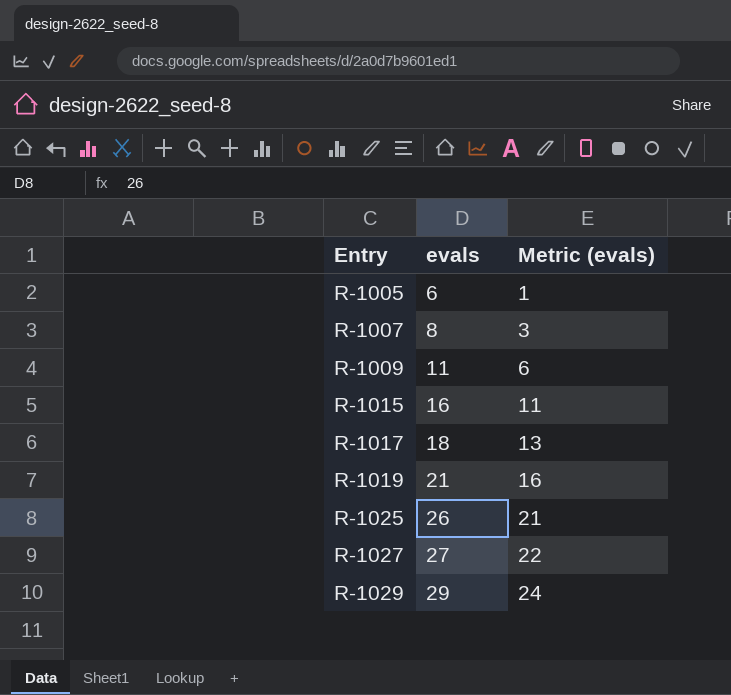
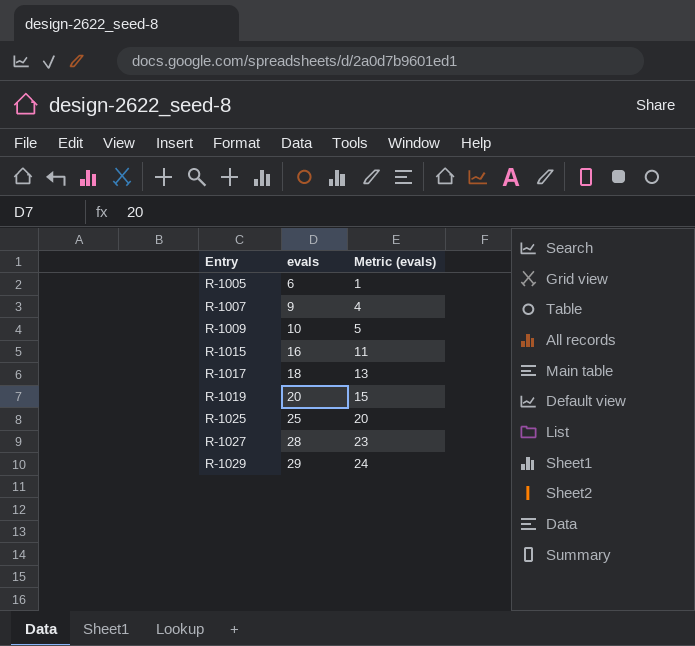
R-1007 | evals: 8 -> 9
R-1007 | Metric (evals): 3 -> 4
R-1009 | evals: 11 -> 10
R-1009 | Metric (evals): 6 -> 5
R-1019 | evals: 21 -> 20
R-1019 | Metric (evals): 16 -> 15
R-1025 | evals: 26 -> 25
R-1025 | Metric (evals): 21 -> 20
R-1027 | evals: 27 -> 28
R-1027 | Metric (evals): 22 -> 23

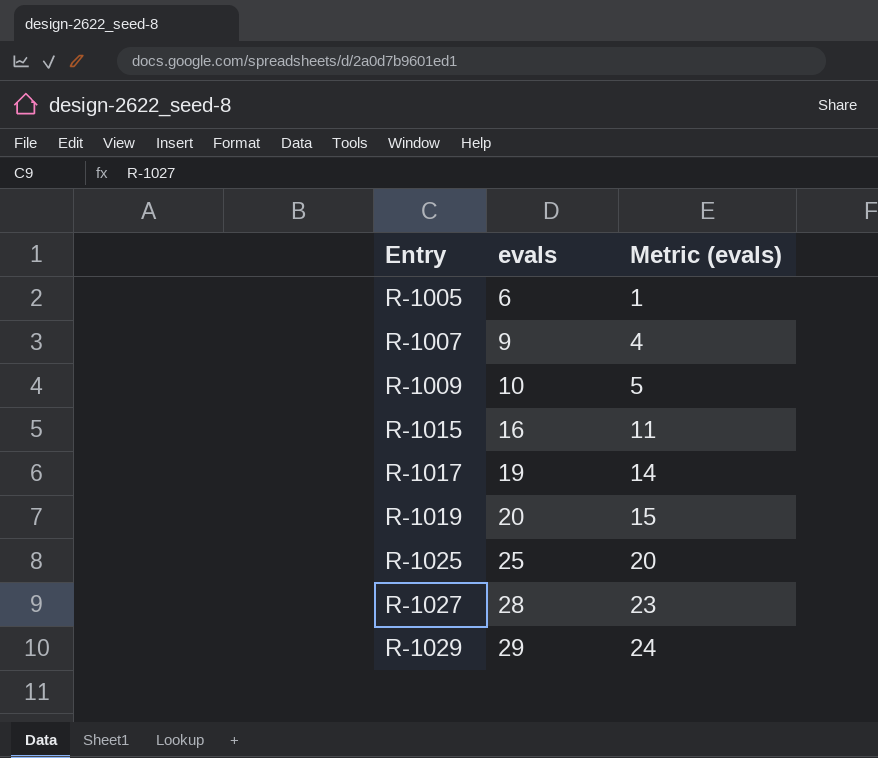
R-1017 | evals: 18 -> 19
R-1017 | Metric (evals): 13 -> 14

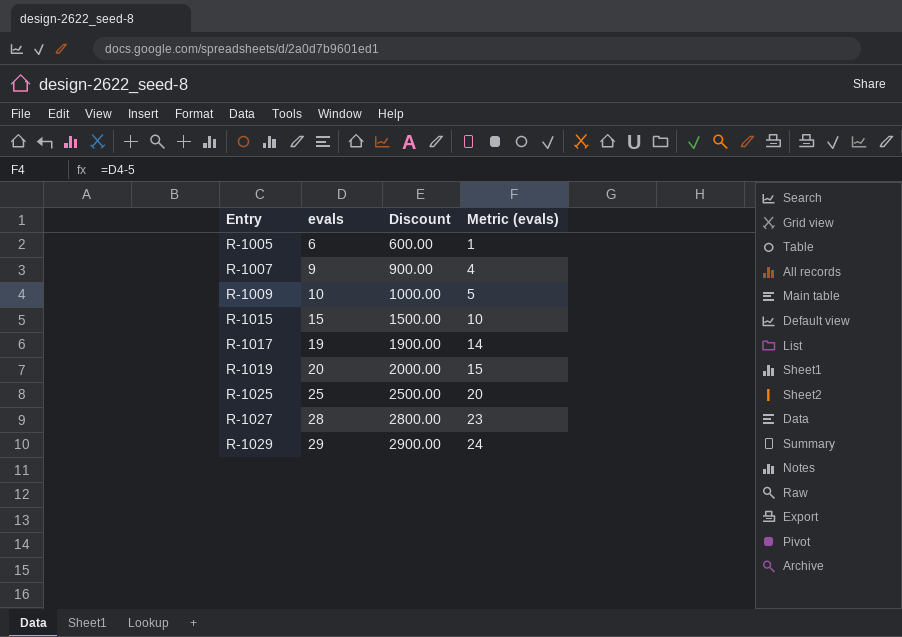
column Discount | formula: none -> [evals] * 100
R-1015 | evals: 16 -> 15
R-1015 | Metric (evals): 11 -> 10

